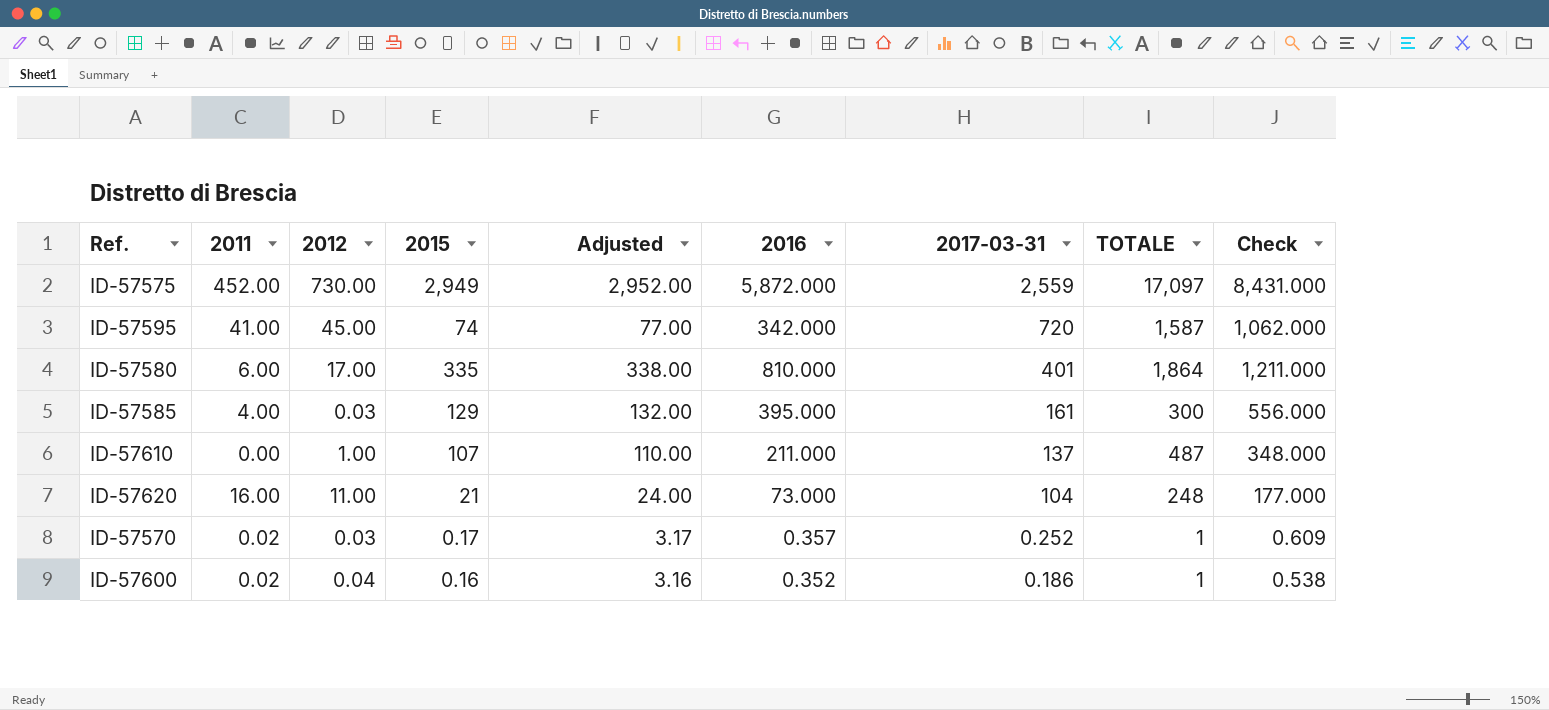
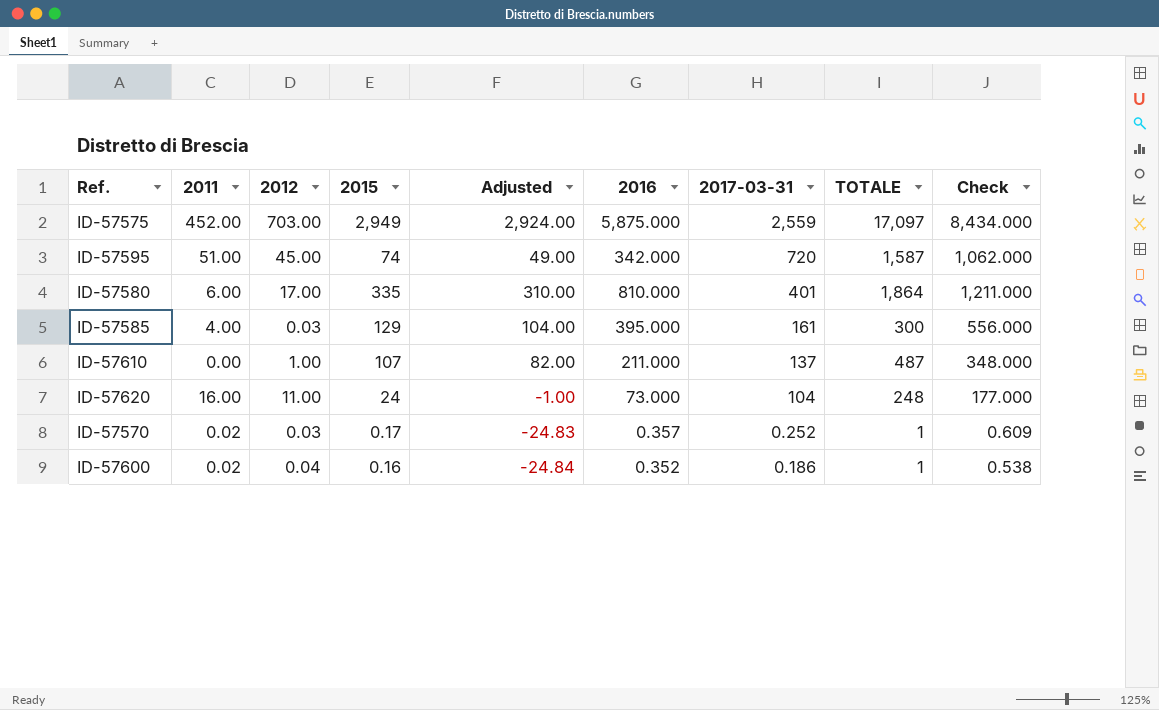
column Adjusted | formula: [2015] + 3 -> [2015] - 25
ID-57575 | 2012: 730.00 -> 703.00
ID-57575 | 2016: 5,872.000 -> 5,875.000
ID-57575 | Check: 8,431.000 -> 8,434.000
ID-57595 | 2011: 41.00 -> 51.00
ID-57620 | 2015: 21 -> 24

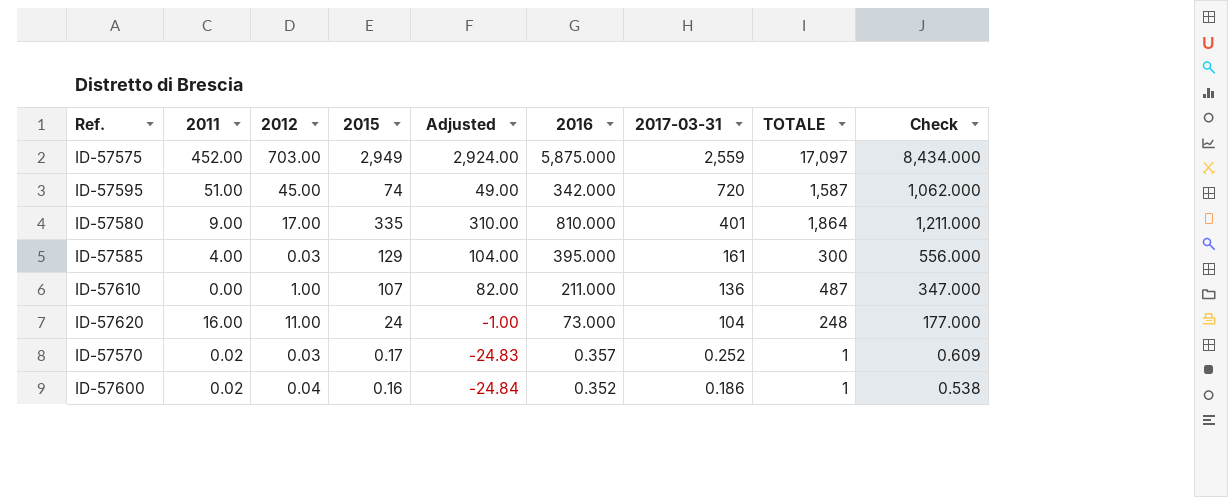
ID-57580 | 2011: 6.00 -> 9.00
ID-57610 | 2017-03-31: 137 -> 136
ID-57610 | Check: 348.000 -> 347.000

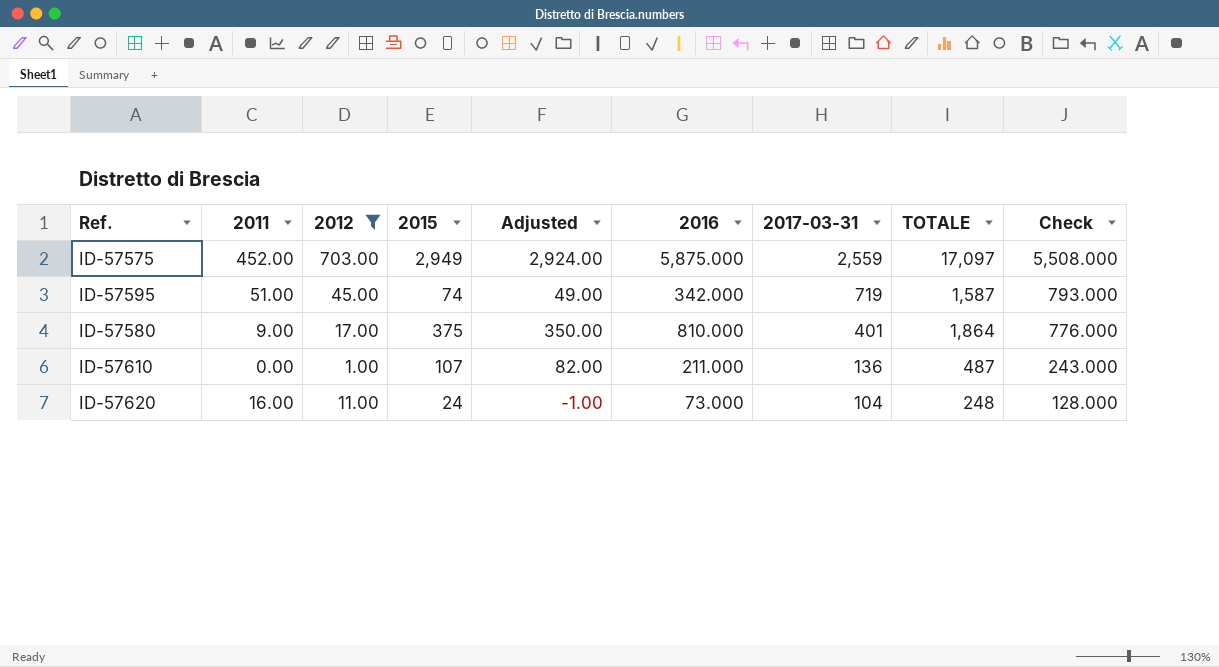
filter: none -> 2012 >= 1.00
column Check | formula: [2016] + [2017-03-31] -> [2015] + [2017-03-31]
ID-57595 | 2017-03-31: 720 -> 719
ID-57580 | 2015: 335 -> 375
ID-57580 | Adjusted: 310.00 -> 350.00

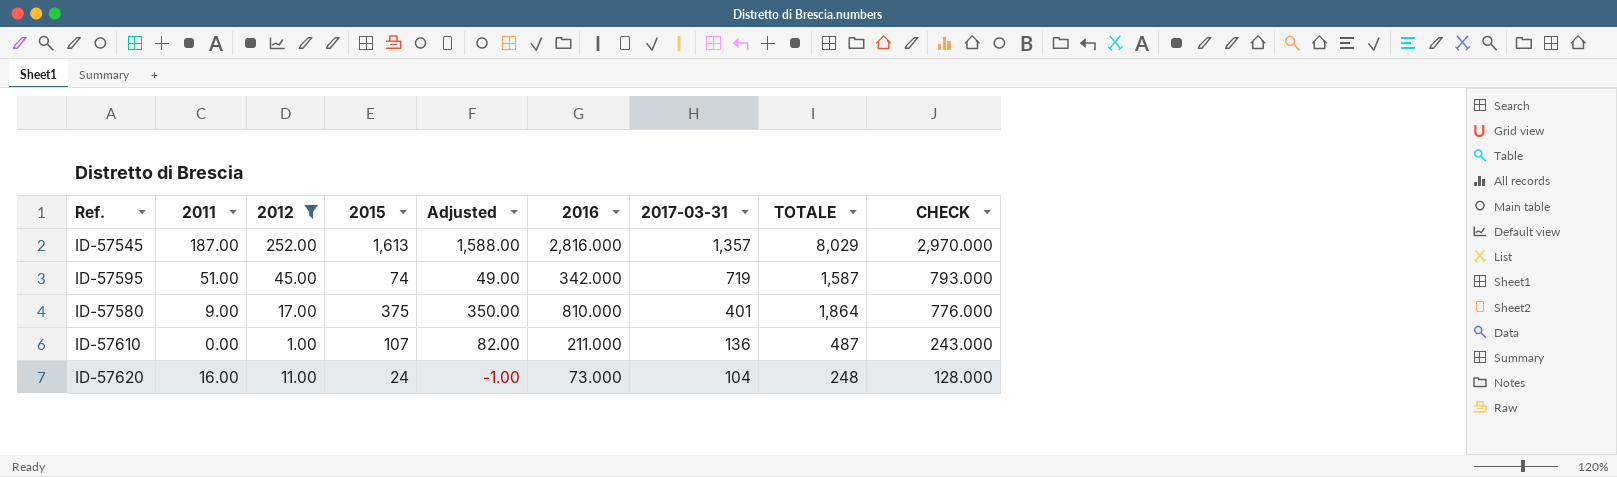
column name: Check -> CHECK
row ID-57575: 452.00 | 703.00 | 2,949 | 2,924.00 | 5,875.000 | 2,559 | 17,097 | 5,508.000 -> none
row ID-57545: none -> 187.00 | 252.00 | 1,613 | 1,588.00 | 2,816.000 | 1,357 | 8,029 | 2,970.000

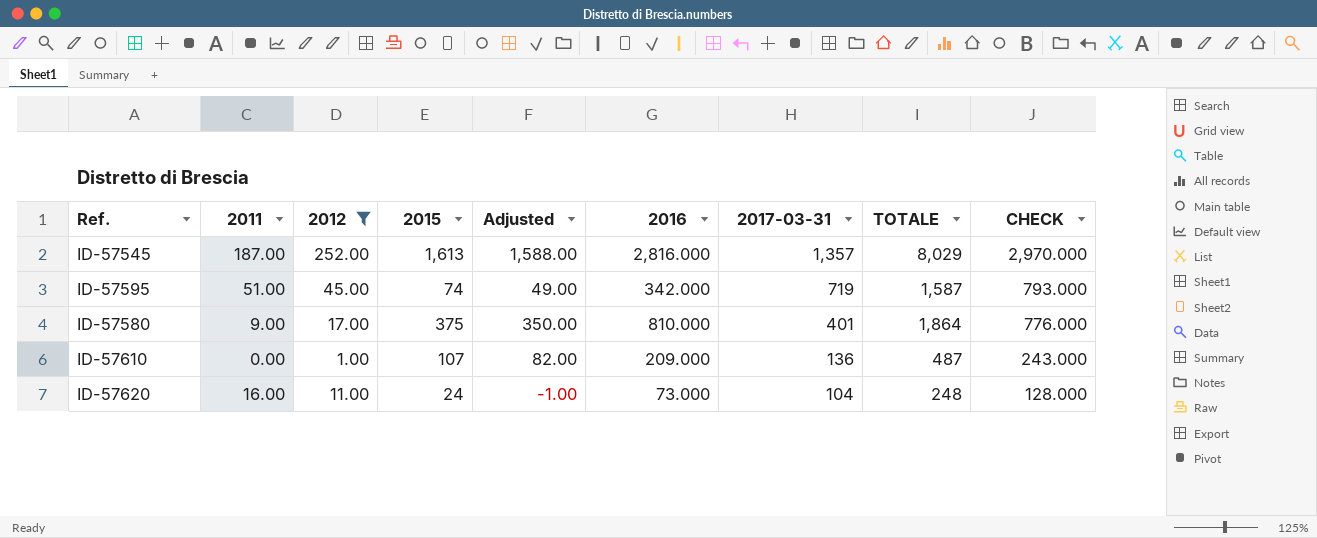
ID-57610 | 2016: 211.000 -> 209.000

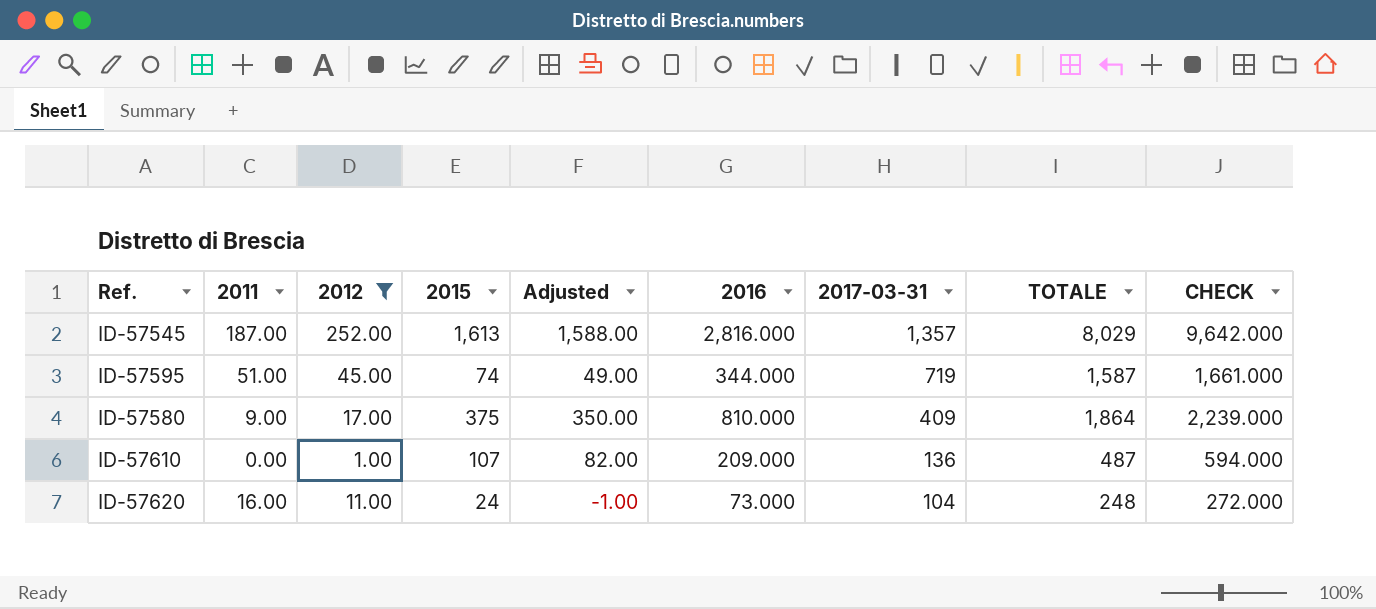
column CHECK | formula: [2015] + [2017-03-31] -> [2015] + [TOTALE]
ID-57595 | 2016: 342.000 -> 344.000
ID-57580 | 2017-03-31: 401 -> 409

